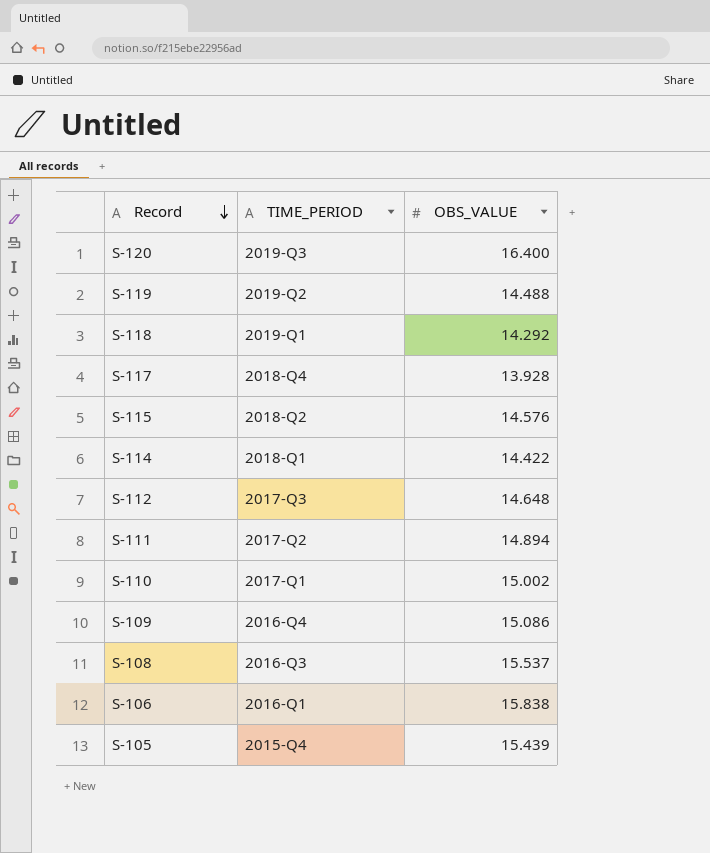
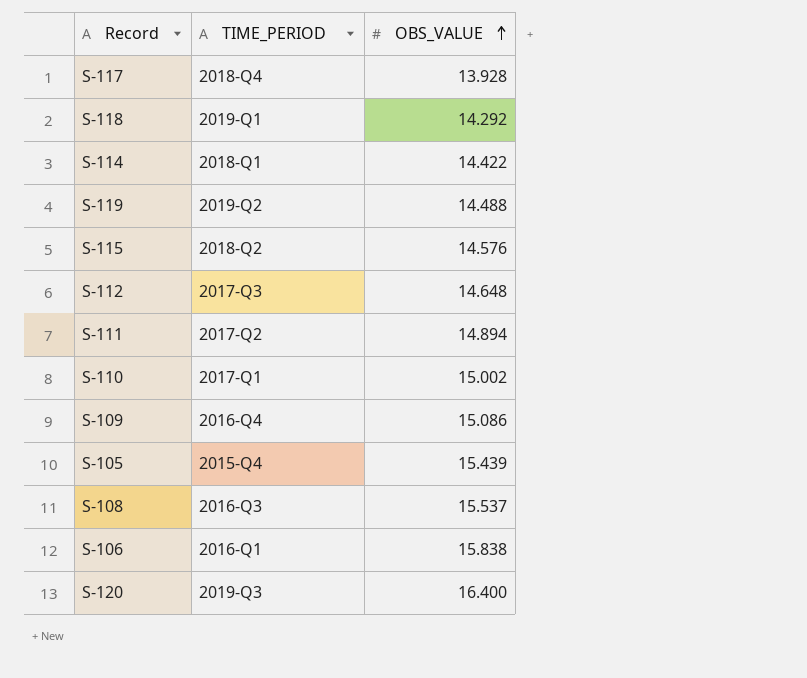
row order: Record descending -> OBS_VALUE ascending

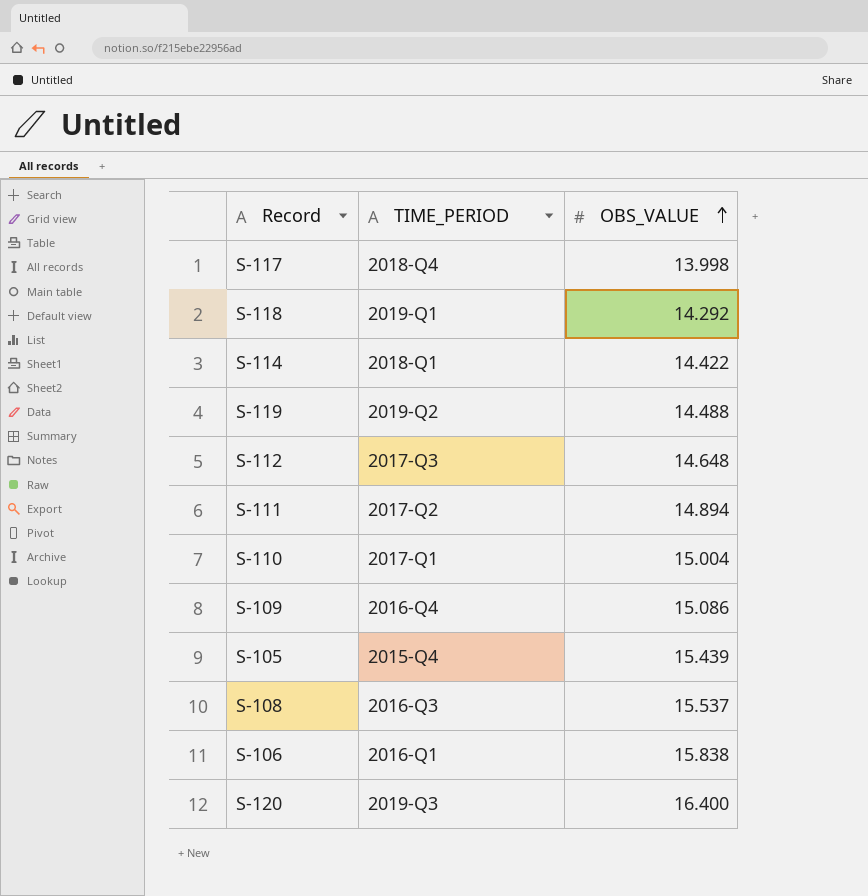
row S-115: 2018-Q2 | 14.576 -> none
S-117 | OBS_VALUE: 13.928 -> 13.998
S-110 | OBS_VALUE: 15.002 -> 15.004

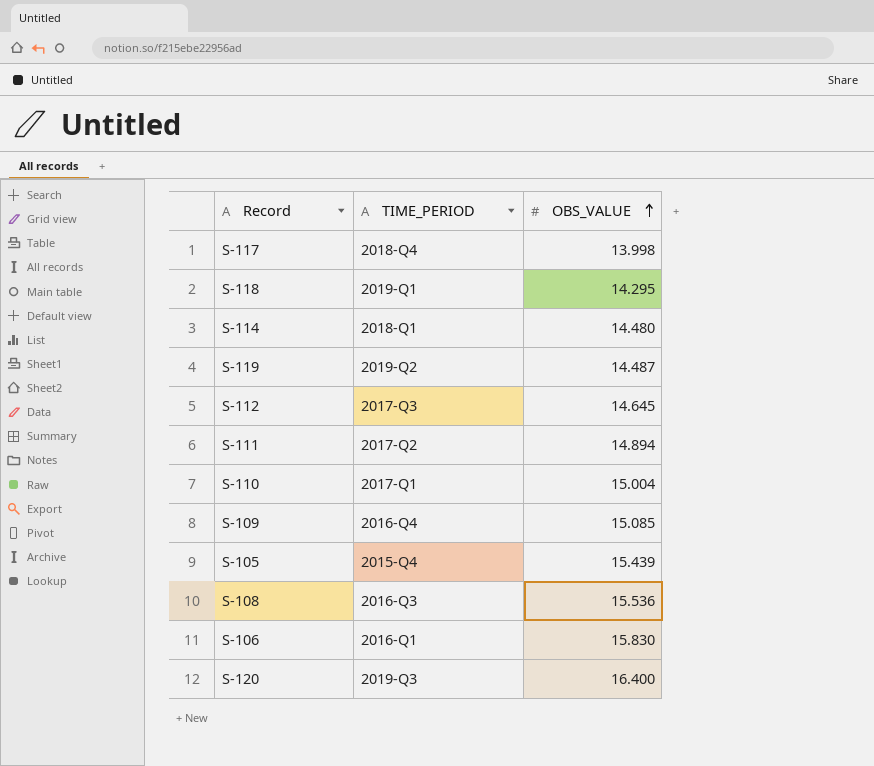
S-118 | OBS_VALUE: 14.292 -> 14.295
S-114 | OBS_VALUE: 14.422 -> 14.480
S-119 | OBS_VALUE: 14.488 -> 14.487
S-112 | OBS_VALUE: 14.648 -> 14.645
S-109 | OBS_VALUE: 15.086 -> 15.085
S-108 | OBS_VALUE: 15.537 -> 15.536
S-106 | OBS_VALUE: 15.838 -> 15.830

